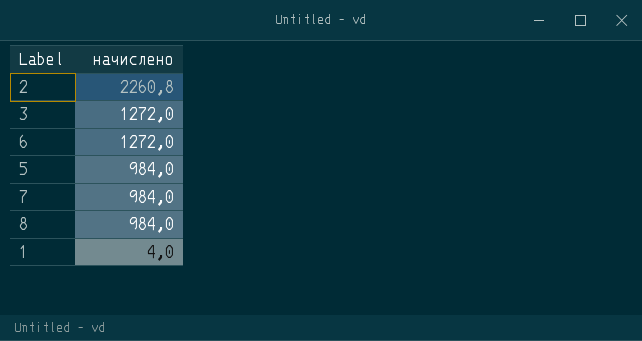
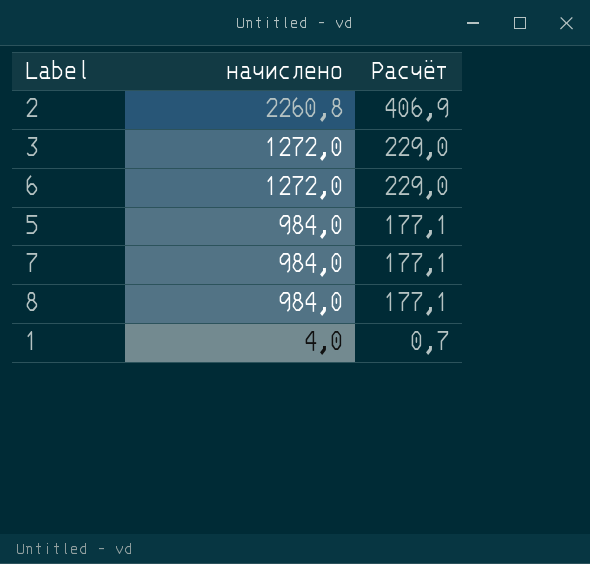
column Расчёт | formula: none -> [начислено] * 0,18

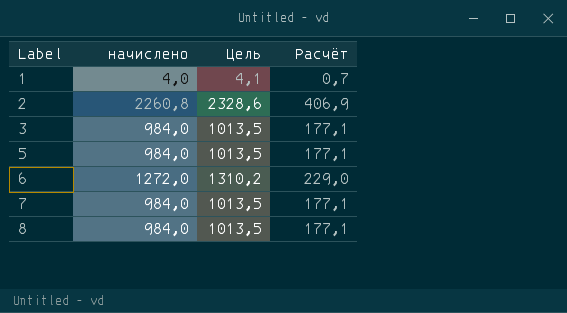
row order: начислено descending -> Label ascending
column Цель | formula: none -> [начислено] * 1,03
3 | начислено: 1272,0 -> 984,0
3 | Расчёт: 229,0 -> 177,1

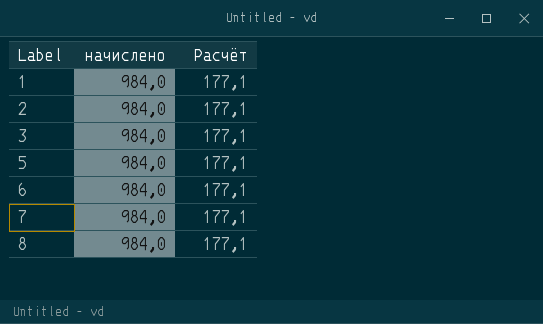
column Цель | formula: [начислено] * 1,03 -> none
1 | начислено: 4,0 -> 984,0
1 | Расчёт: 0,7 -> 177,1
2 | начислено: 2260,8 -> 984,0
2 | Расчёт: 406,9 -> 177,1
6 | начислено: 1272,0 -> 984,0
6 | Расчёт: 229,0 -> 177,1

